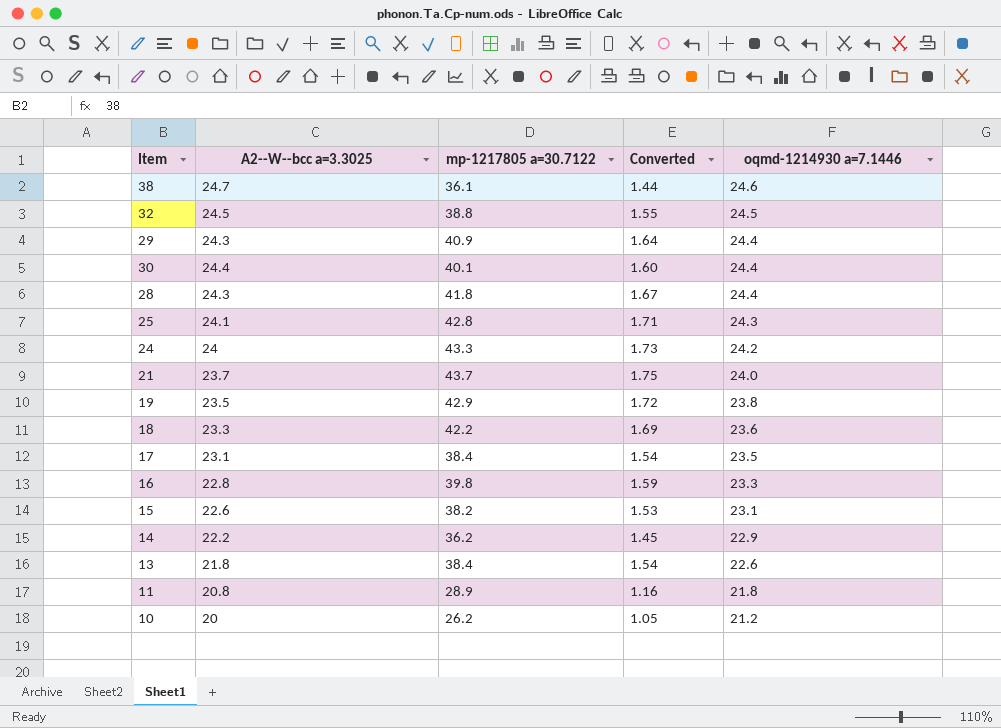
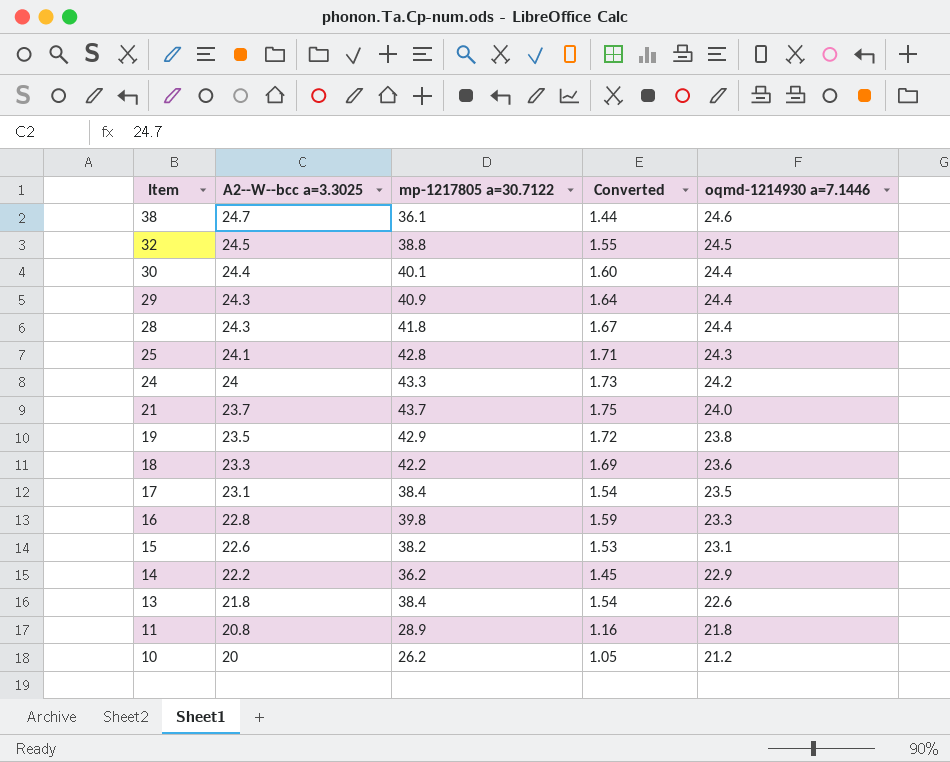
row order: oqmd-1214930 a=7.1446 descending -> Item descending

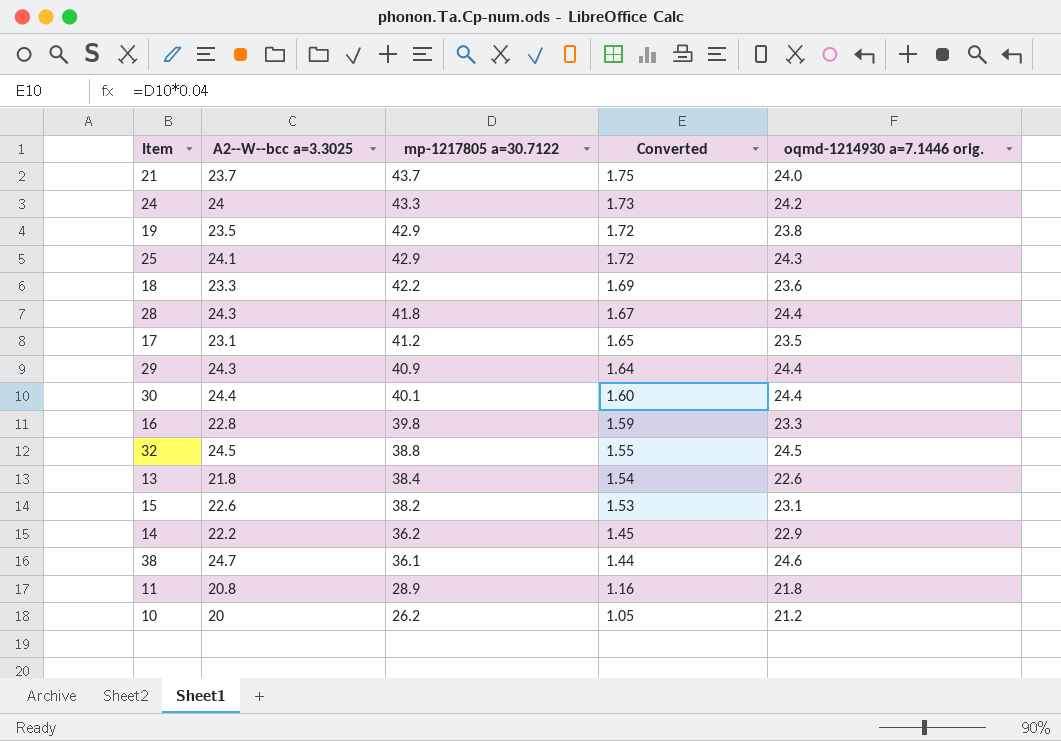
row order: Item descending -> mp-1217805 a=30.7122 descending
column name: oqmd-1214930 a=7.1446 -> oqmd-1214930 a=7.1446 orig.
25 | mp-1217805 a=30.7122: 42.8 -> 42.9
25 | Converted: 1.71 -> 1.72
17 | mp-1217805 a=30.7122: 38.4 -> 41.2
17 | Converted: 1.54 -> 1.65

